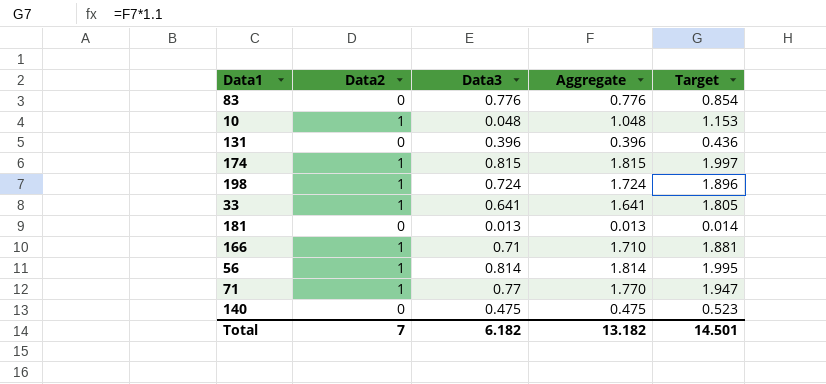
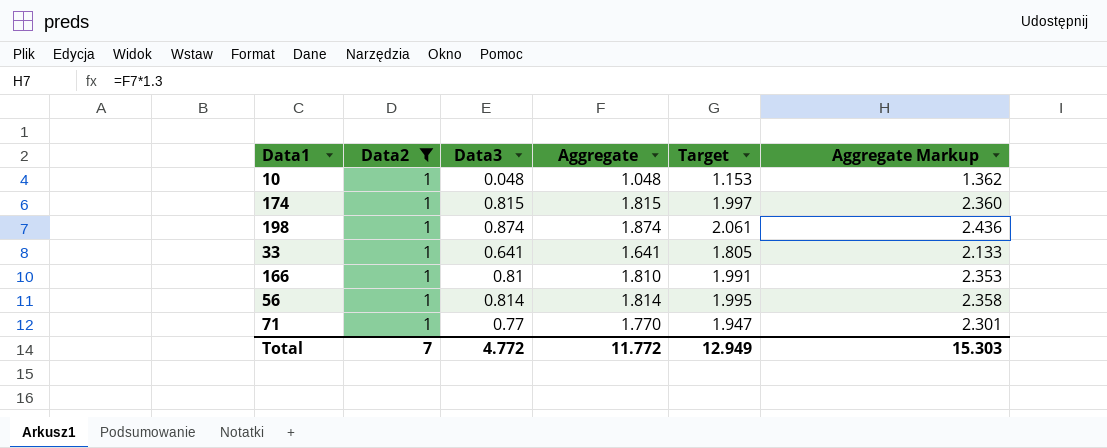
filter: none -> Data2 = 1
column Aggregate Markup | formula: none -> [Aggregate] * 1.3
198 | Data3: 0.724 -> 0.874
198 | Aggregate: 1.724 -> 1.874
198 | Target: 1.896 -> 2.061
166 | Data3: 0.71 -> 0.81
166 | Aggregate: 1.710 -> 1.810
166 | Target: 1.881 -> 1.991
Total | Data3: 6.182 -> 4.772
Total | Aggregate: 13.182 -> 11.772
Total | Target: 14.501 -> 12.949

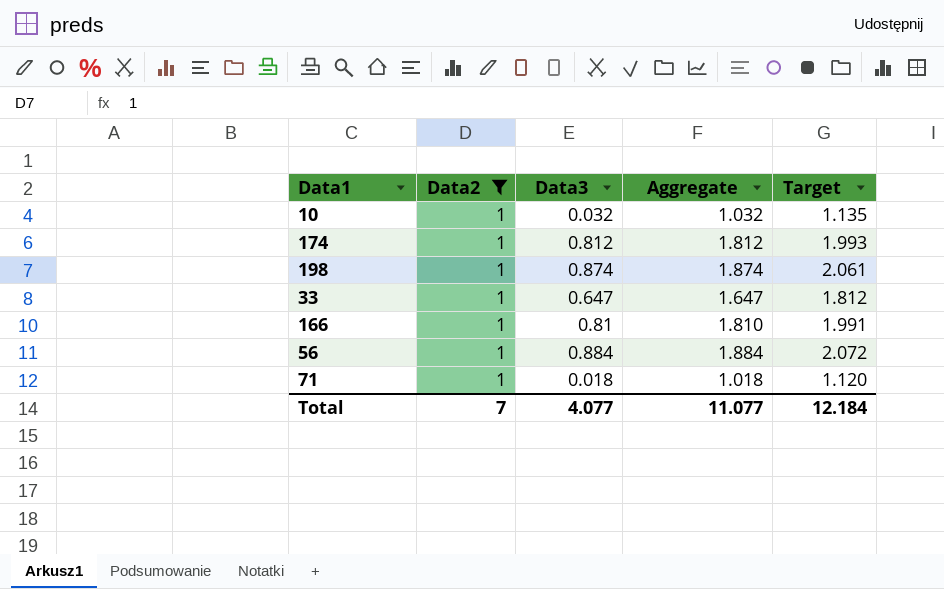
column Aggregate Markup | formula: [Aggregate] * 1.3 -> none
10 | Data3: 0.048 -> 0.032
10 | Aggregate: 1.048 -> 1.032
10 | Target: 1.153 -> 1.135
174 | Data3: 0.815 -> 0.812
174 | Aggregate: 1.815 -> 1.812
174 | Target: 1.997 -> 1.993
33 | Data3: 0.641 -> 0.647
33 | Aggregate: 1.641 -> 1.647
33 | Target: 1.805 -> 1.812
56 | Data3: 0.814 -> 0.884
56 | Aggregate: 1.814 -> 1.884
56 | Target: 1.995 -> 2.072
71 | Data3: 0.77 -> 0.018
71 | Aggregate: 1.770 -> 1.018
71 | Target: 1.947 -> 1.120
Total | Data3: 4.772 -> 4.077
Total | Aggregate: 11.772 -> 11.077
Total | Target: 12.949 -> 12.184

